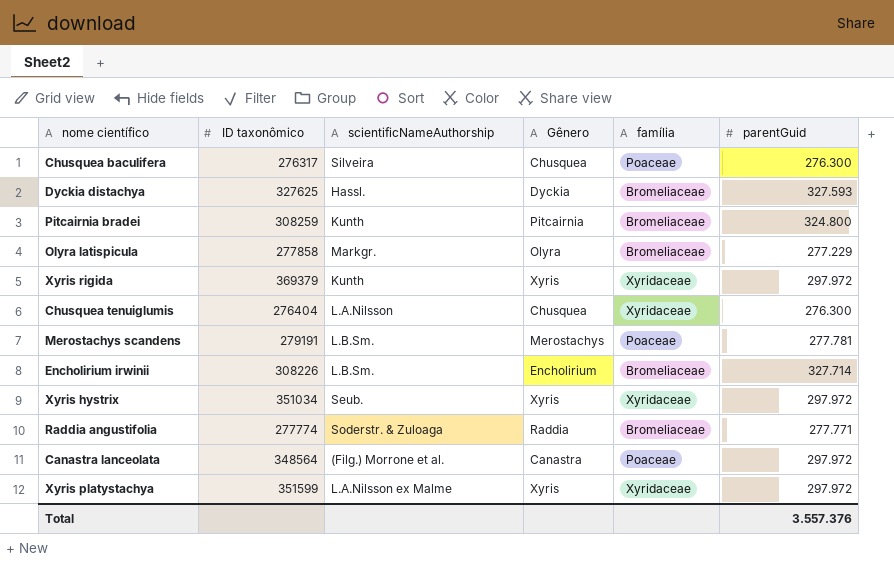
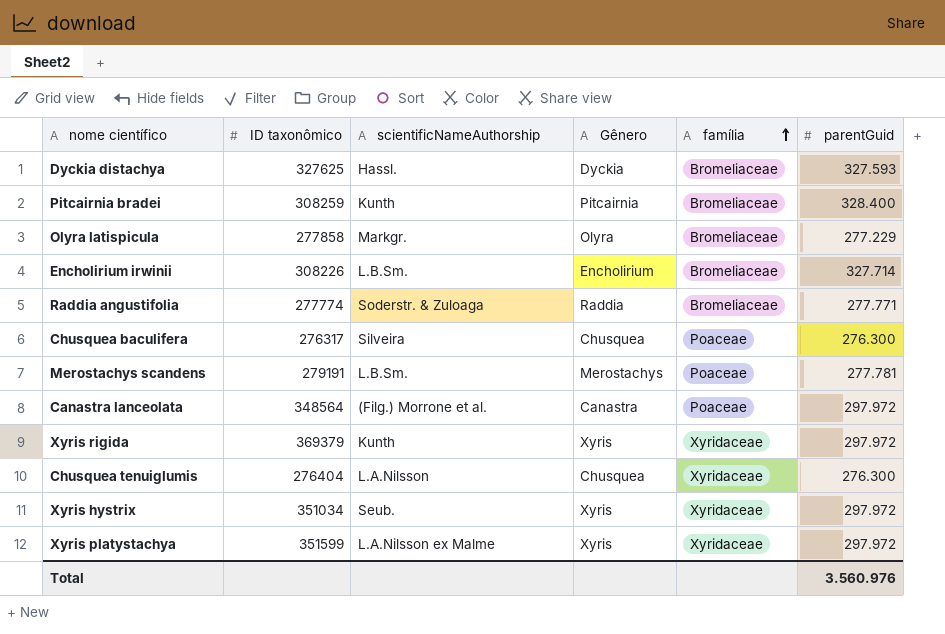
row order: none -> família ascending
Pitcairnia bradei | parentGuid: 324.800 -> 328.400
Total | parentGuid: 3.557.376 -> 3.560.976

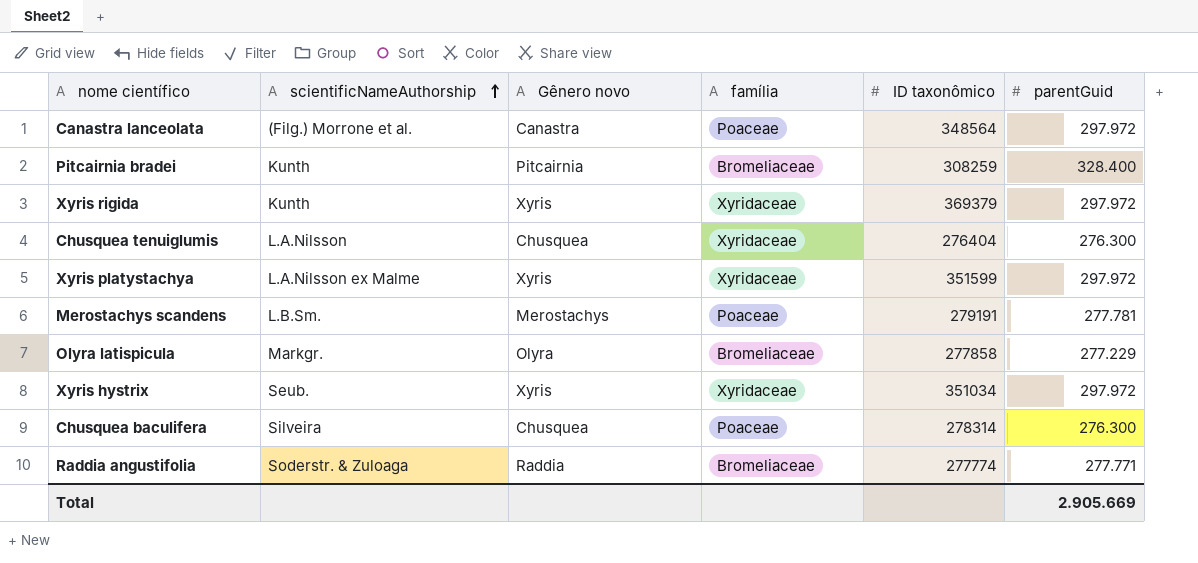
row order: família ascending -> scientificNameAuthorship ascending
column name: Gênero -> Gênero novo
column ID taxonômico | position: 2 -> 5
row Dyckia distachya: 327625 | Hassl. | Dyckia | Bromeliaceae | 327.593 -> none
row Encholirium irwinii: 308226 | L.B.Sm. | Encholirium | Bromeliaceae | 327.714 -> none
Chusquea baculifera | ID taxonômico: 276317 -> 278314
Total | parentGuid: 3.560.976 -> 2.905.669

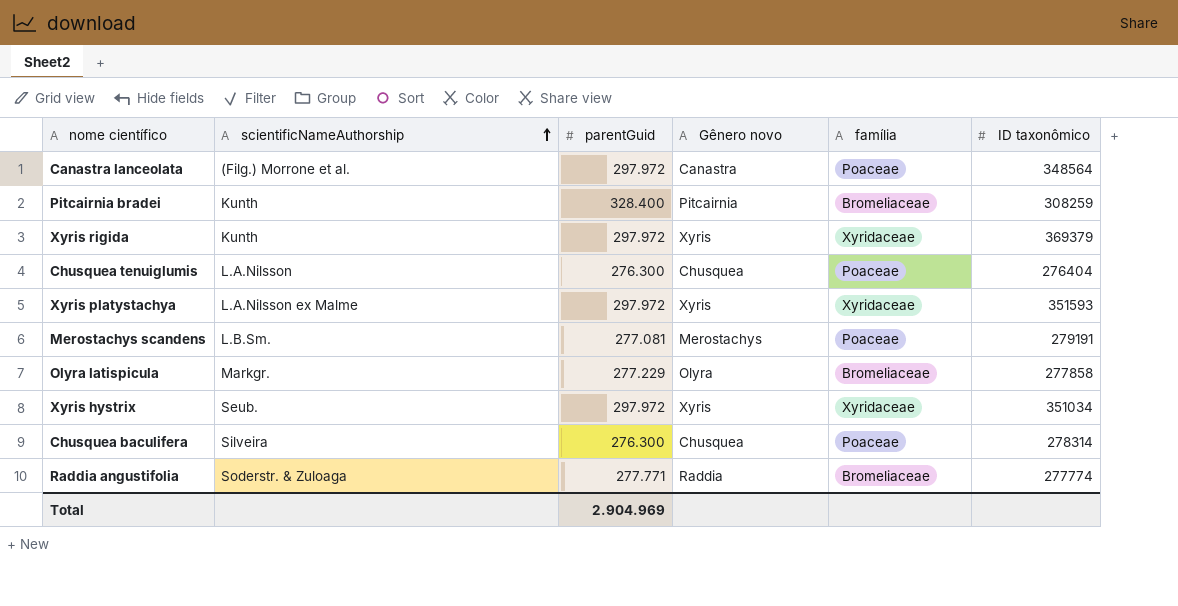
column parentGuid | position: 6 -> 3
Chusquea tenuiglumis | família: Xyridaceae -> Poaceae
Xyris platystachya | ID taxonômico: 351599 -> 351593
Merostachys scandens | parentGuid: 277.781 -> 277.081
Total | parentGuid: 2.905.669 -> 2.904.969

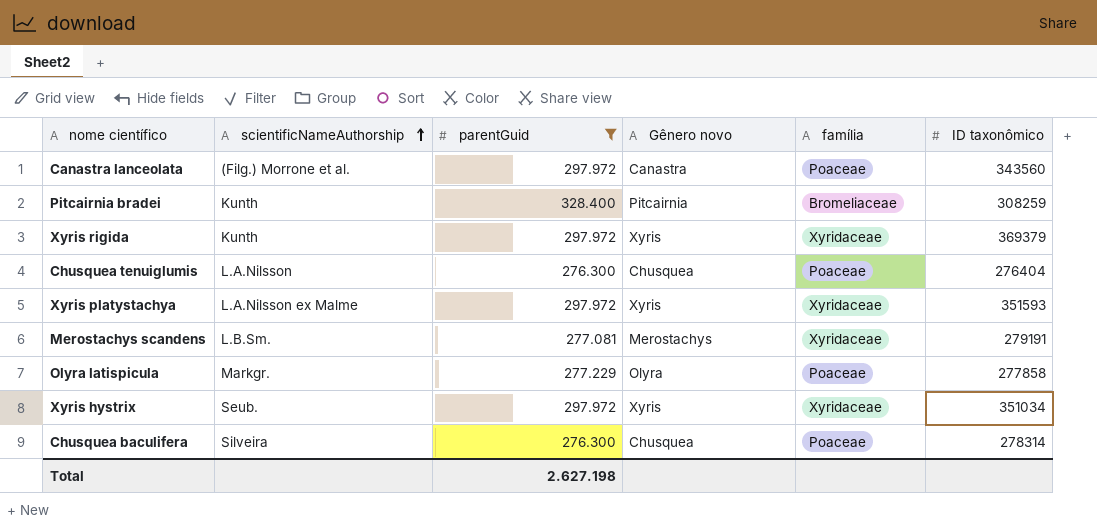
filter: none -> parentGuid != 277.771
Canastra lanceolata | ID taxonômico: 348564 -> 343560
Merostachys scandens | família: Poaceae -> Xyridaceae
Olyra latispicula | família: Bromeliaceae -> Poaceae
Total | parentGuid: 2.904.969 -> 2.627.198

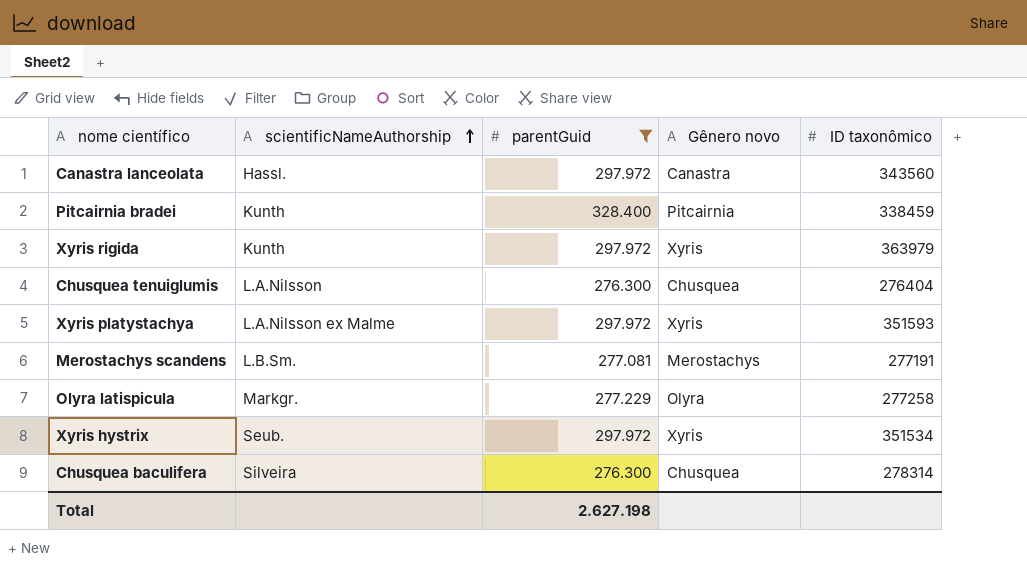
column família | position: 5 -> none
Canastra lanceolata | scientificNameAuthorship: (Filg.) Morrone et al. -> Hassl.
Pitcairnia bradei | ID taxonômico: 308259 -> 338459
Xyris rigida | ID taxonômico: 369379 -> 363979
Merostachys scandens | ID taxonômico: 279191 -> 277191
Olyra latispicula | ID taxonômico: 277858 -> 277258
Xyris hystrix | ID taxonômico: 351034 -> 351534

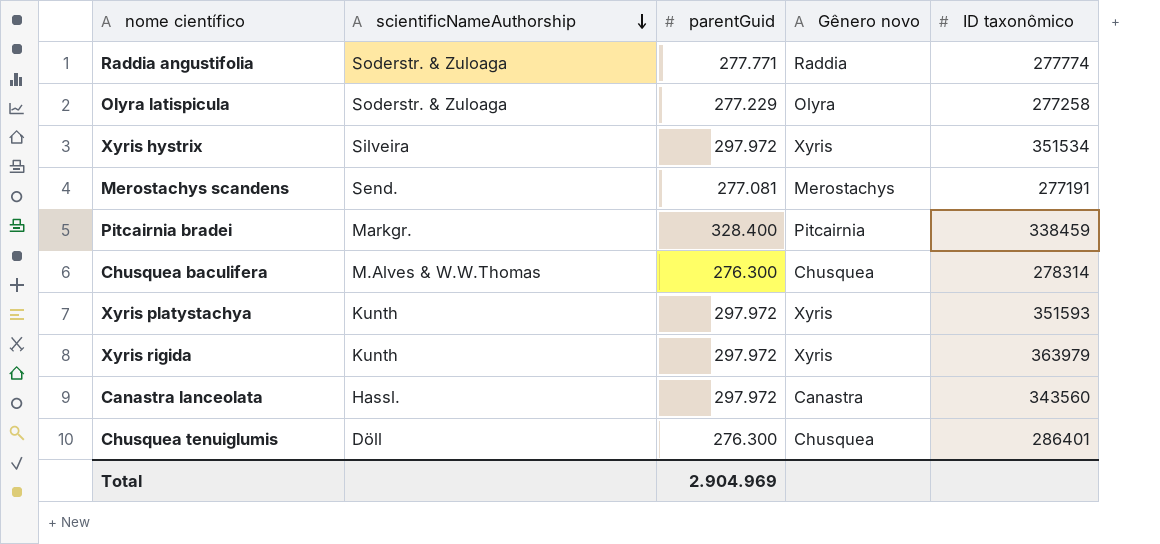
filter: parentGuid != 277.771 -> none
row order: scientificNameAuthorship ascending -> scientificNameAuthorship descending
Olyra latispicula | scientificNameAuthorship: Markgr. -> Soderstr. & Zuloaga
Xyris hystrix | scientificNameAuthorship: Seub. -> Silveira
Merostachys scandens | scientificNameAuthorship: L.B.Sm. -> Send.
Pitcairnia bradei | scientificNameAuthorship: Kunth -> Markgr.
Chusquea baculifera | scientificNameAuthorship: Silveira -> M.Alves & W.W.Thomas
Xyris platystachya | scientificNameAuthorship: L.A.Nilsson ex Malme -> Kunth
Chusquea tenuiglumis | scientificNameAuthorship: L.A.Nilsson -> Döll
Chusquea tenuiglumis | ID taxonômico: 276404 -> 286401
Total | parentGuid: 2.627.198 -> 2.904.969

